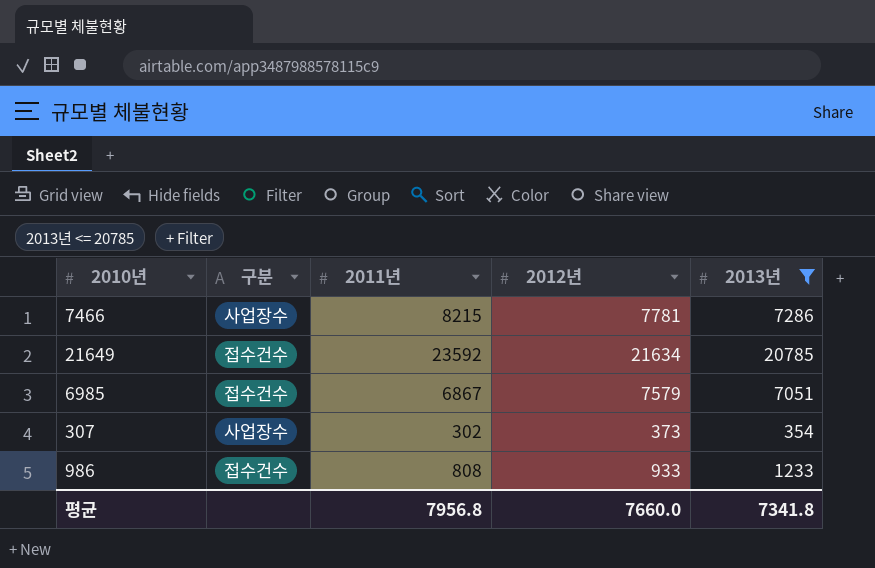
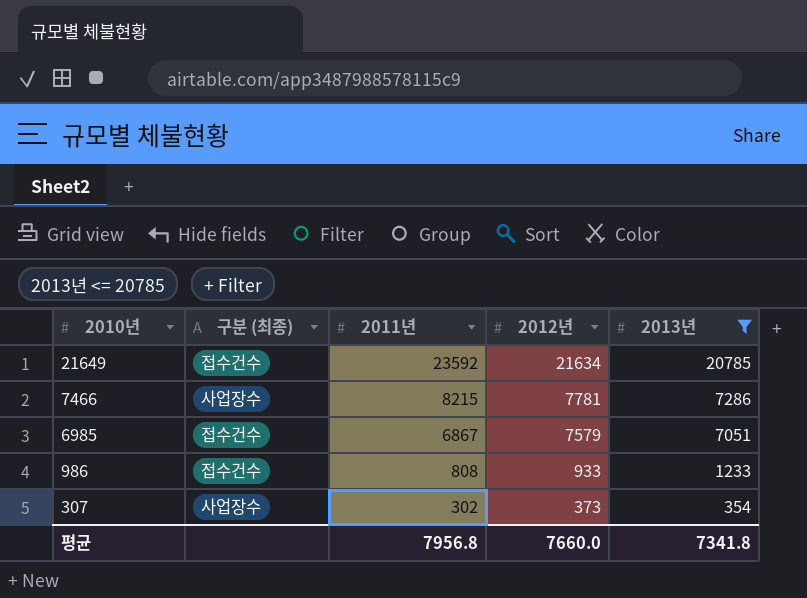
row order: none -> 2010년 descending
column name: 구분 -> 구분 (최종)

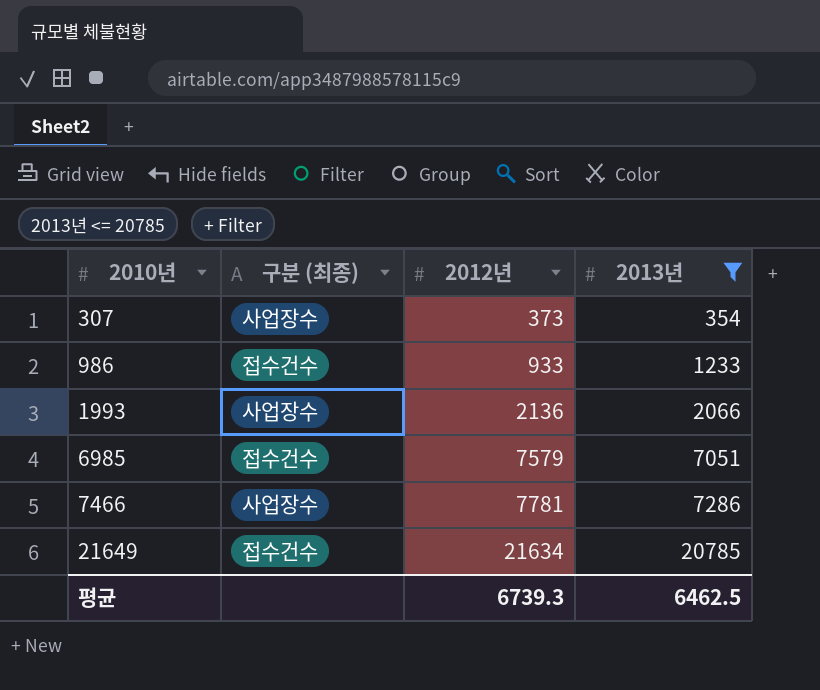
row order: 2010년 descending -> 2010년 ascending
column 2011년 | position: 3 -> none
row 1993: none -> 사업장수 | 2136 | 2066
평균 | 2012년: 7660.0 -> 6739.3
평균 | 2013년: 7341.8 -> 6462.5

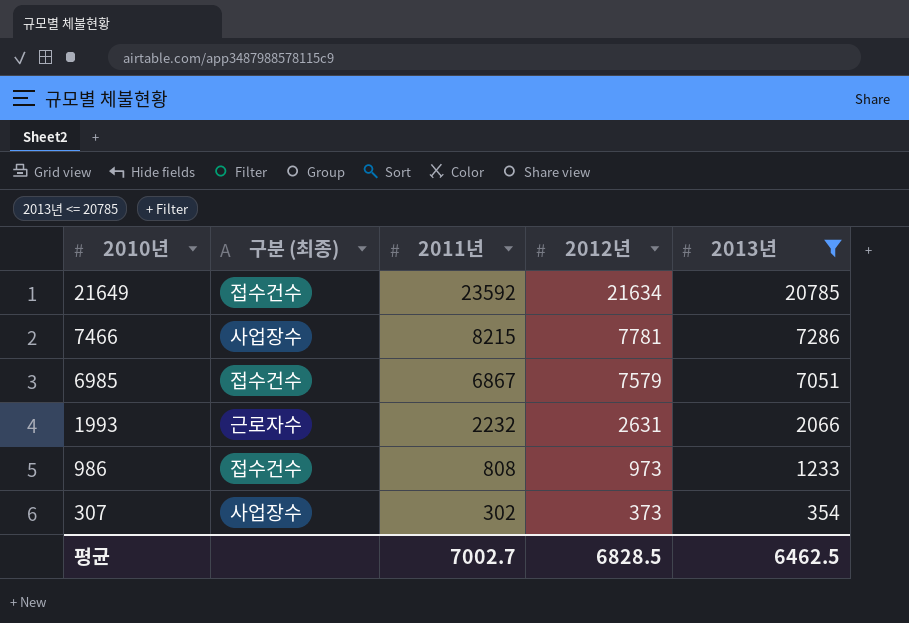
row order: 2010년 ascending -> 2010년 descending
column 2011년 | position: none -> 3
1993 | 구분 (최종): 사업장수 -> 근로자수
1993 | 2012년: 2136 -> 2631
986 | 2012년: 933 -> 973
평균 | 2012년: 6739.3 -> 6828.5

